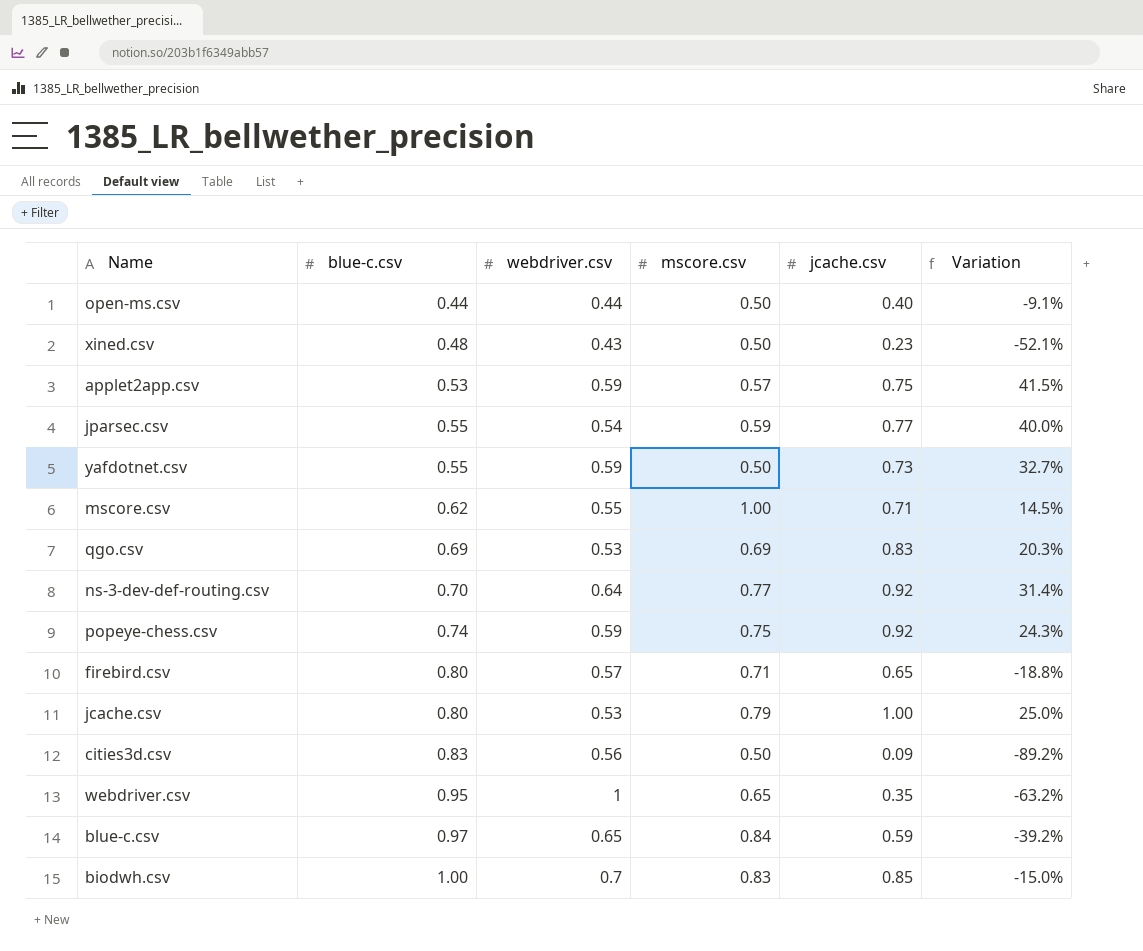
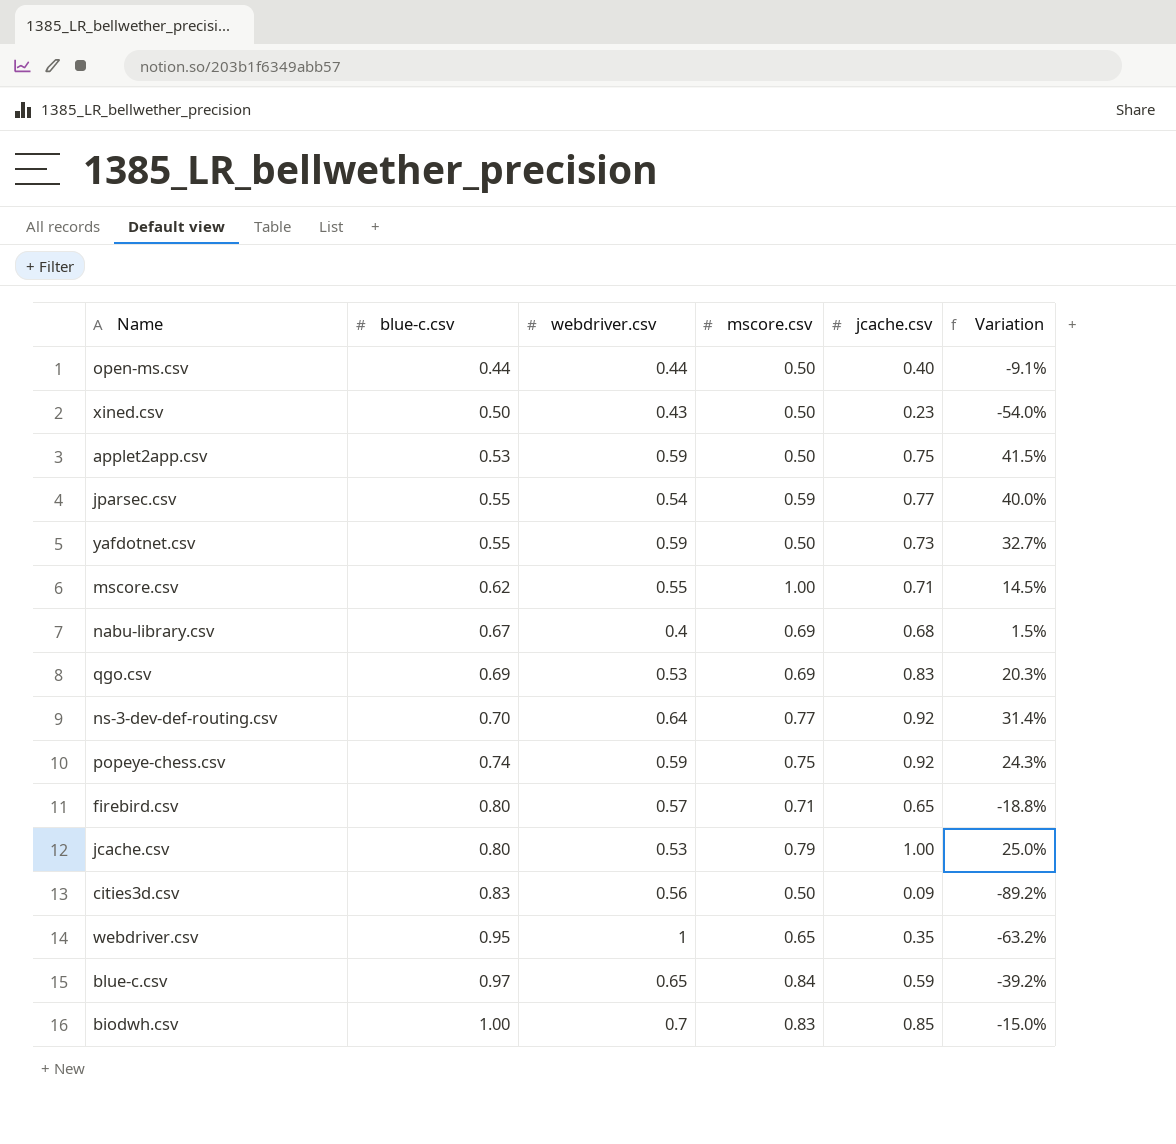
xined.csv | blue-c.csv: 0.48 -> 0.50
xined.csv | Variation: -52.1% -> -54.0%
applet2app.csv | mscore.csv: 0.57 -> 0.50
row nabu-library.csv: none -> 0.67 | 0.4 | 0.69 | 0.68 | 1.5%

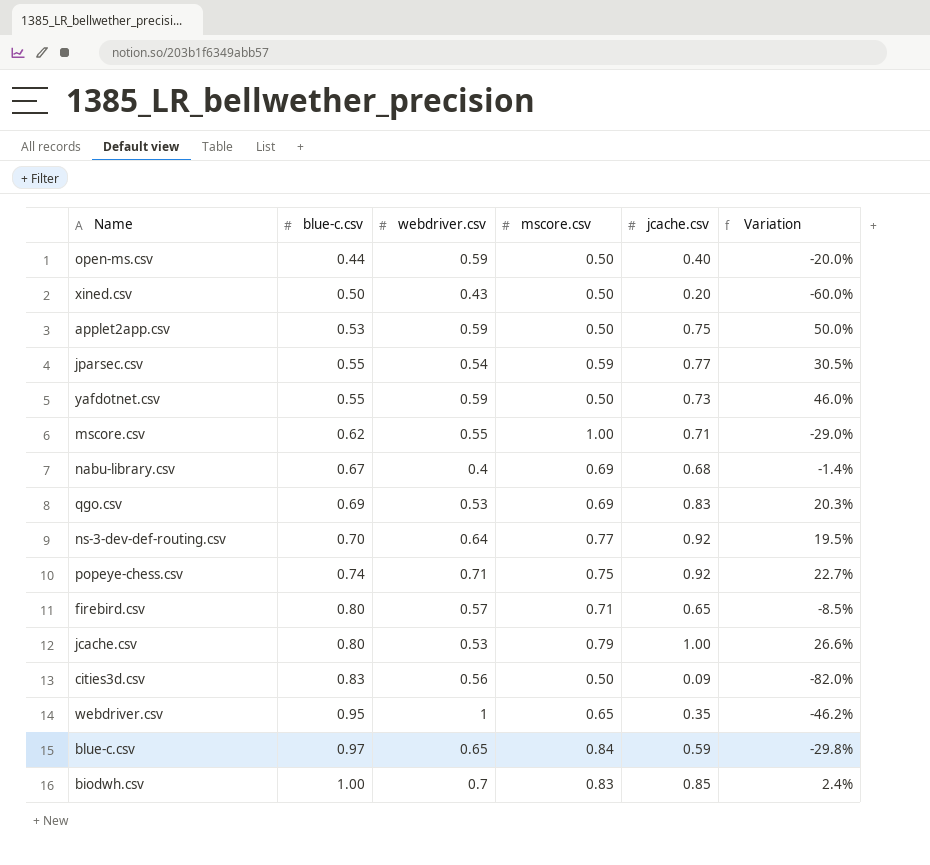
column Variation | formula: ([jcache.csv] - [blue-c.csv]) / [blue-c.csv] -> ([jcache.csv] - [mscore.csv]) / [mscore.csv]
open-ms.csv | webdriver.csv: 0.44 -> 0.59
xined.csv | jcache.csv: 0.23 -> 0.20
popeye-chess.csv | webdriver.csv: 0.59 -> 0.71

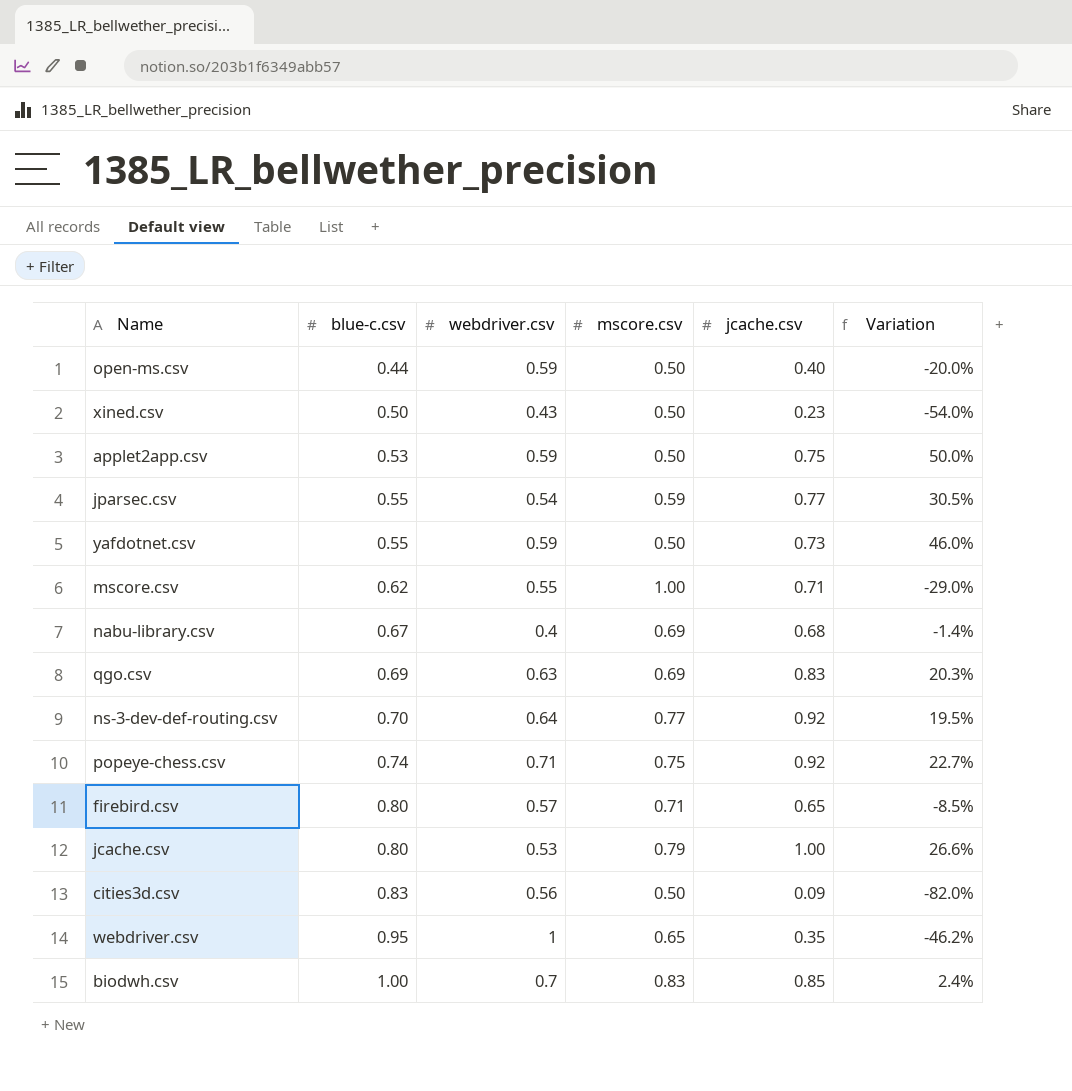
row blue-c.csv: 0.97 | 0.65 | 0.84 | 0.59 | -29.8% -> none
xined.csv | jcache.csv: 0.20 -> 0.23
xined.csv | Variation: -60.0% -> -54.0%
qgo.csv | webdriver.csv: 0.53 -> 0.63

